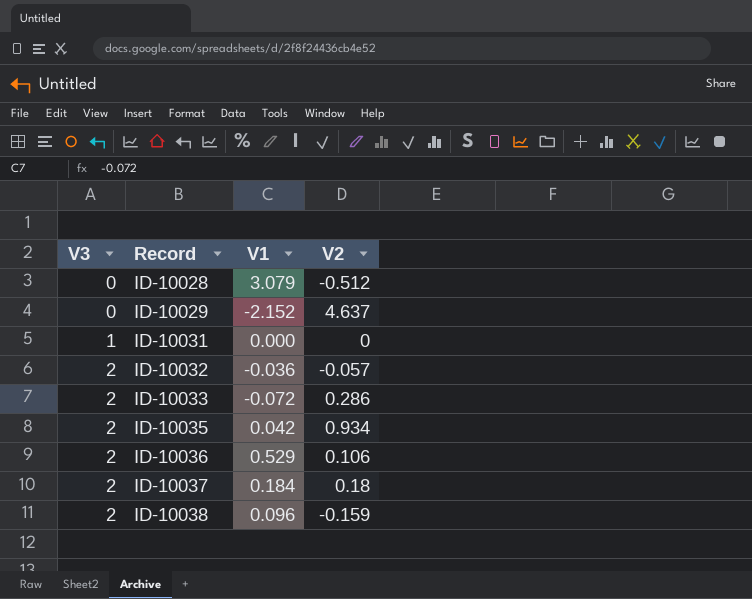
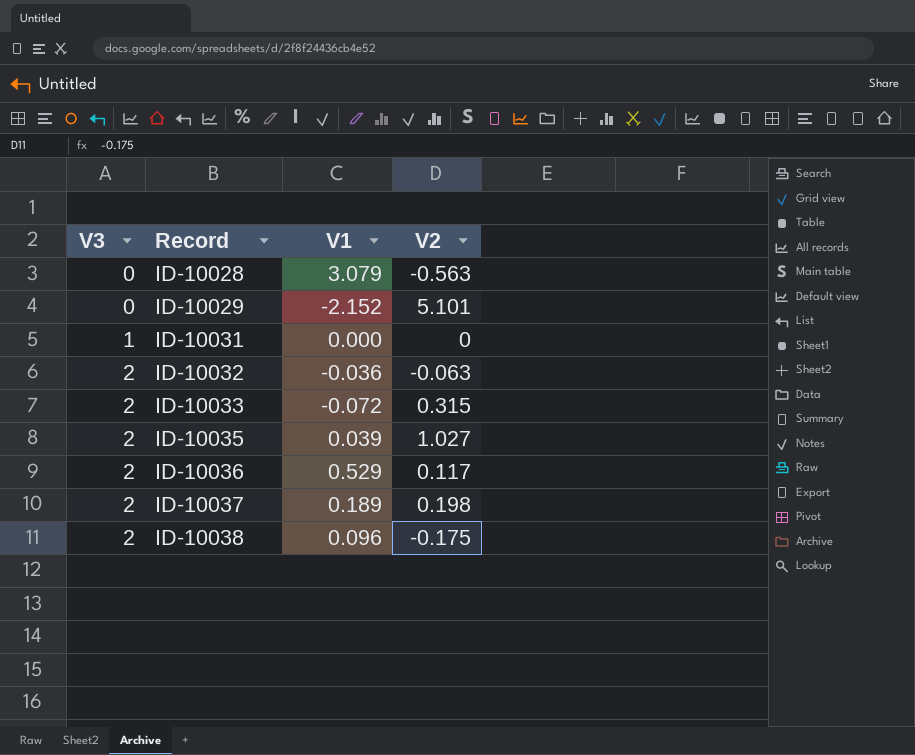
ID-10028 | V2: -0.512 -> -0.563
ID-10029 | V2: 4.637 -> 5.101
ID-10032 | V2: -0.057 -> -0.063
ID-10033 | V2: 0.286 -> 0.315
ID-10035 | V1: 0.042 -> 0.039
ID-10035 | V2: 0.934 -> 1.027
ID-10036 | V2: 0.106 -> 0.117
ID-10037 | V1: 0.184 -> 0.189
ID-10037 | V2: 0.18 -> 0.198
ID-10038 | V2: -0.159 -> -0.175

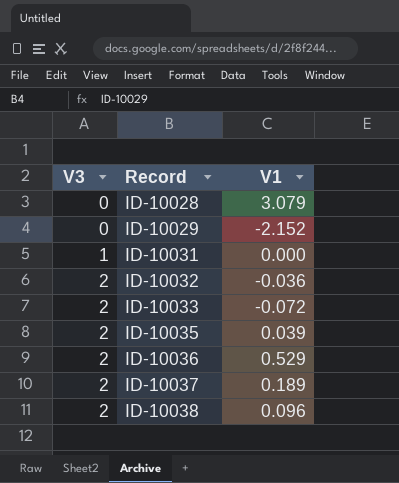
column V2 | position: 4 -> none

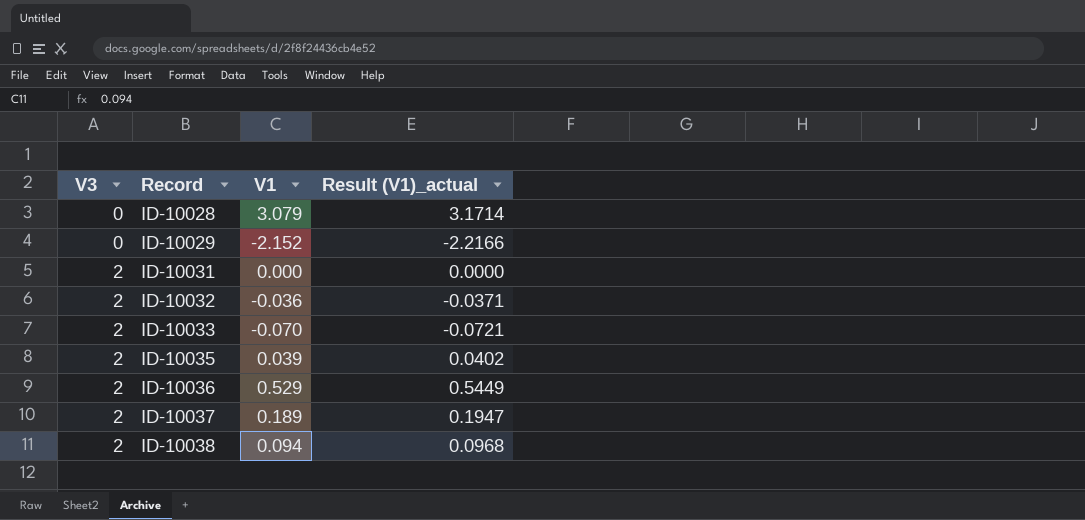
column Result (V1)_actual | formula: none -> [V1] * 1.03
ID-10031 | V3: 1 -> 2
ID-10033 | V1: -0.072 -> -0.070
ID-10038 | V1: 0.096 -> 0.094

